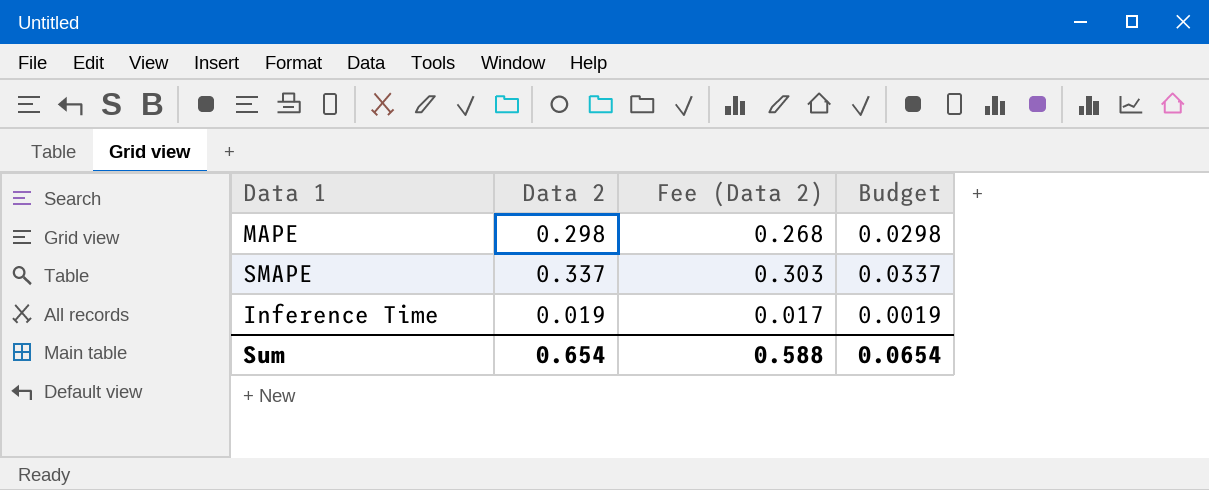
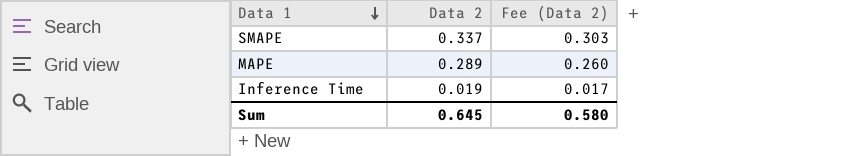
row order: none -> Data 1 descending
column Budget | formula: [Data 2] * 0.1 -> none
MAPE | Data 2: 0.298 -> 0.289
MAPE | Fee (Data 2): 0.268 -> 0.260
Sum | Data 2: 0.654 -> 0.645
Sum | Fee (Data 2): 0.588 -> 0.580

